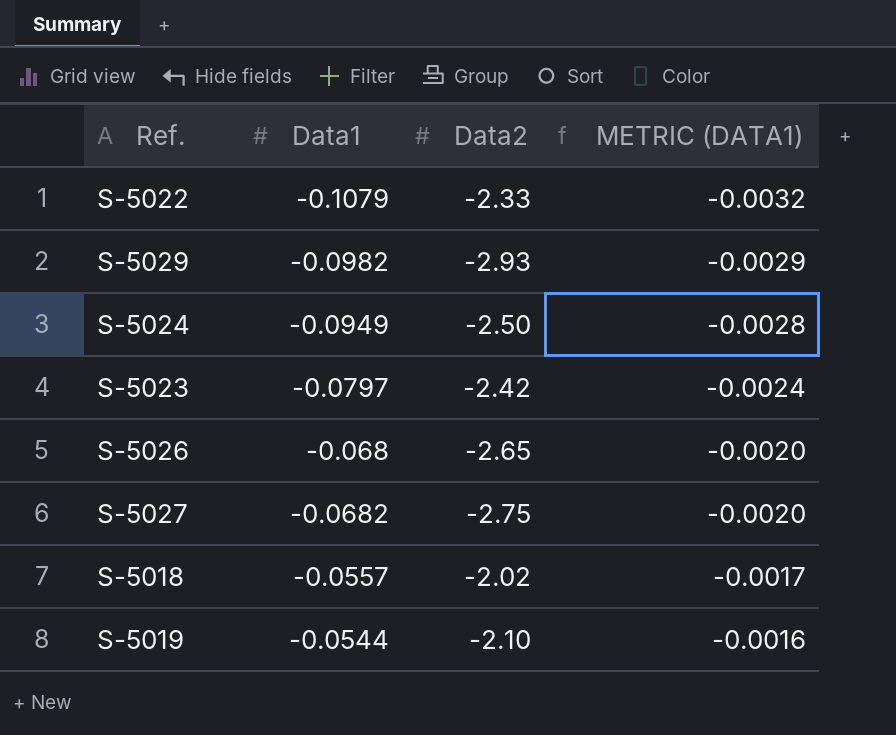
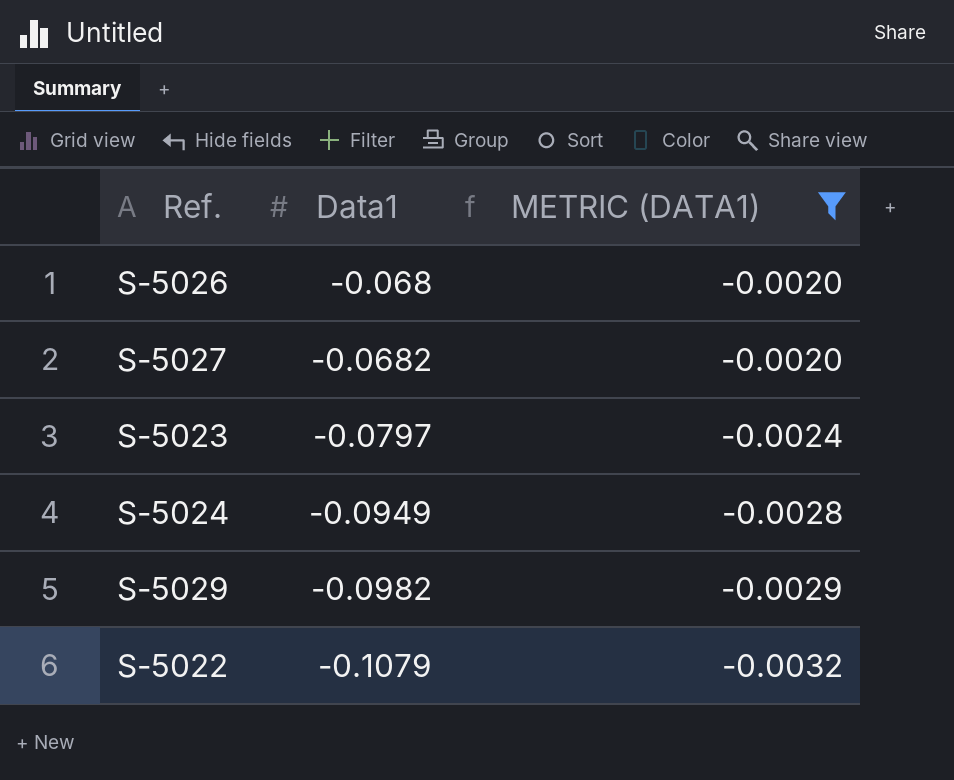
filter: none -> METRIC (DATA1) <= -0.0020
row order: METRIC (DATA1) ascending -> Data1 descending
column Data2 | position: 3 -> none

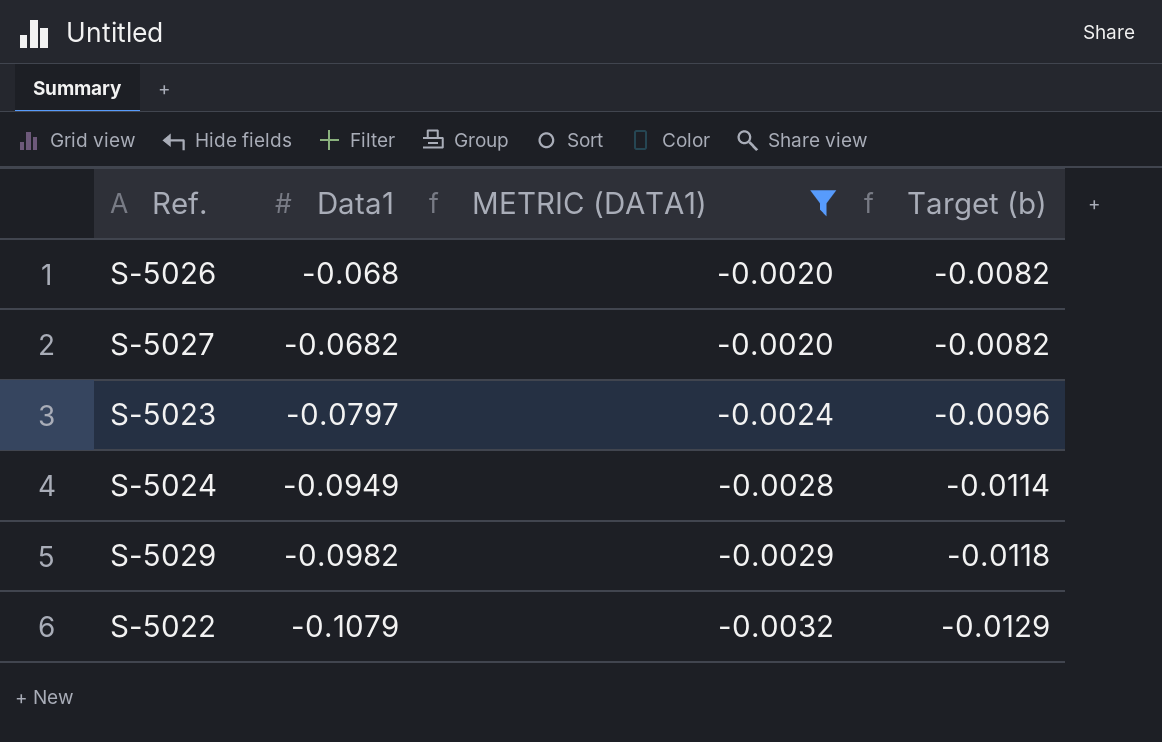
column Target (b) | formula: none -> [Data1] * 0.12

